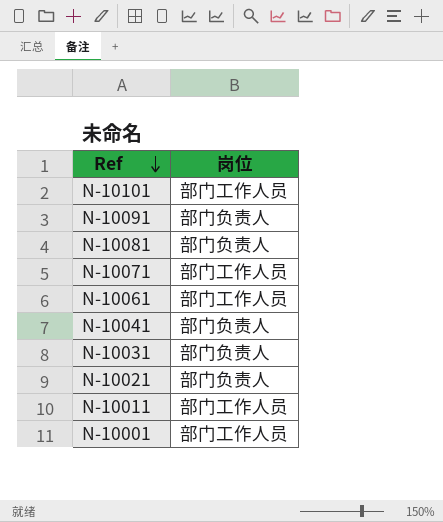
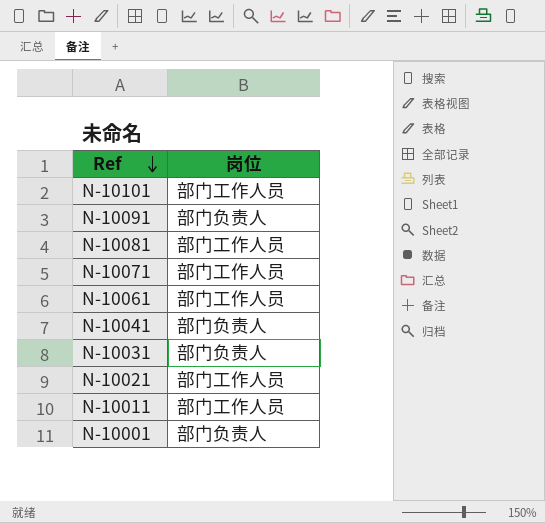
N-10081 | 岗位: 部门负责人 -> 部门工作人员
N-10021 | 岗位: 部门负责人 -> 部门工作人员
N-10001 | 岗位: 部门工作人员 -> 部门负责人

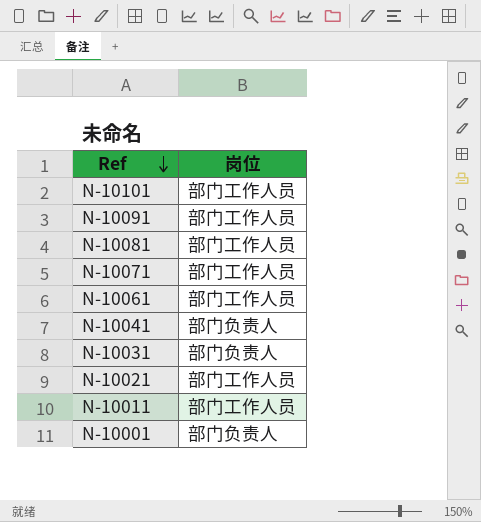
N-10091 | 岗位: 部门负责人 -> 部门工作人员

